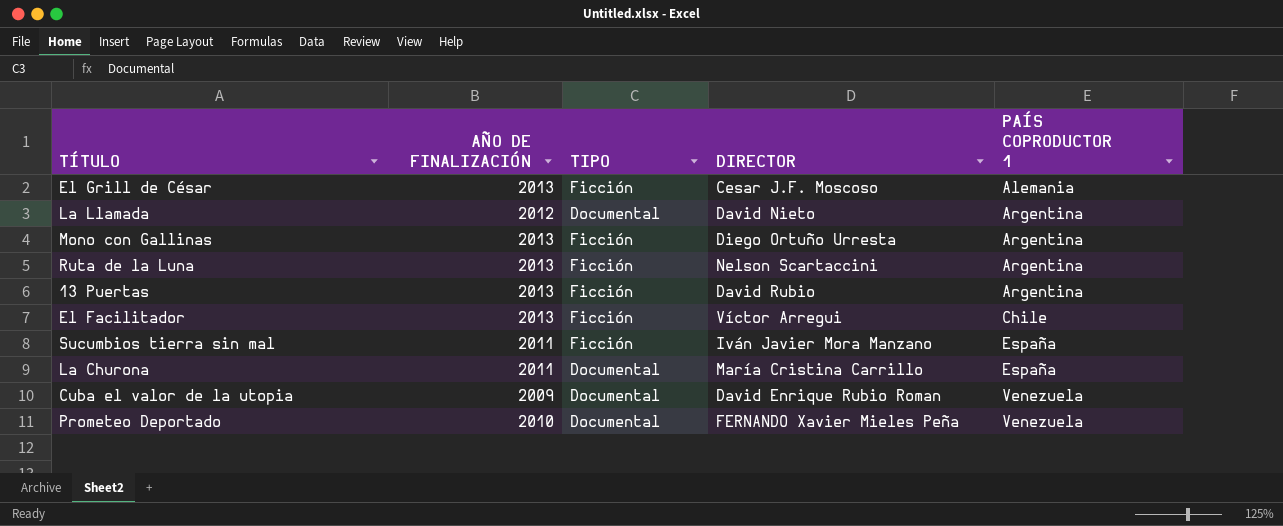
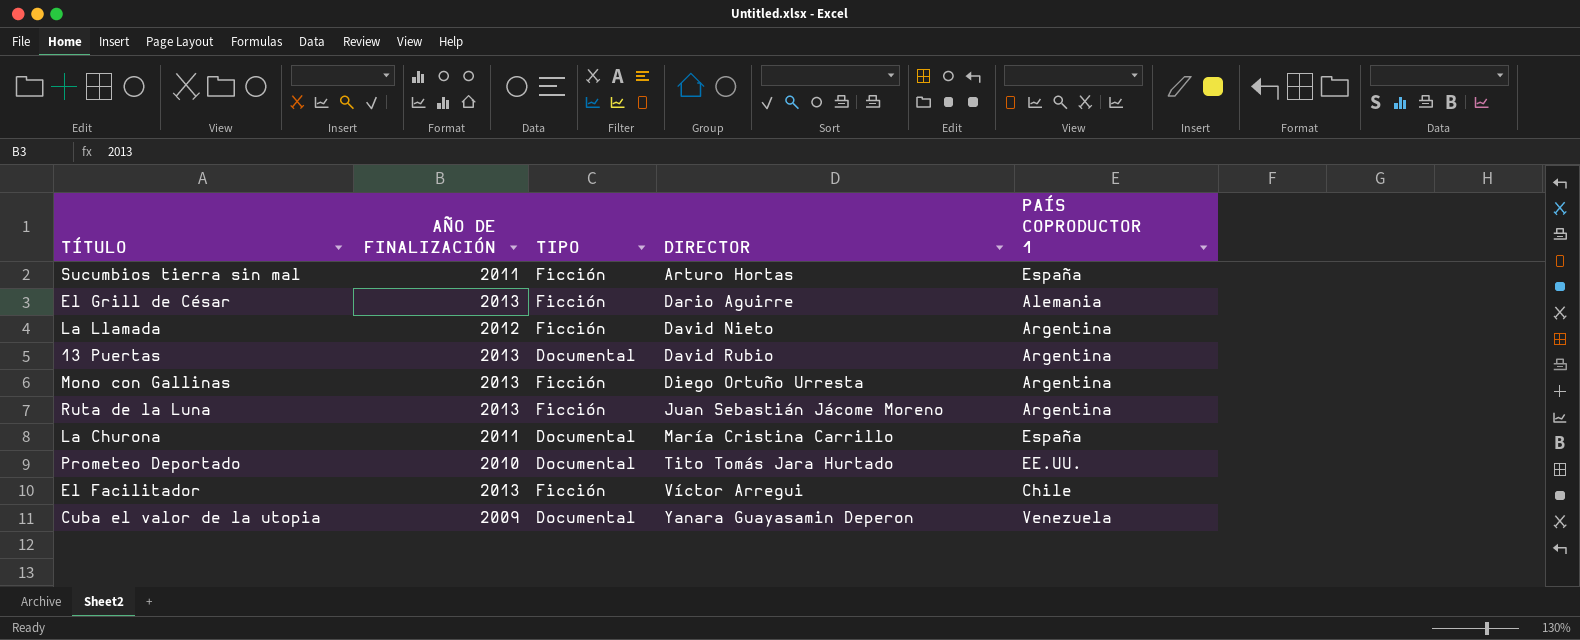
row order: PAÍS COPRODUCTOR 1 ascending -> DIRECTOR ascending
Sucumbios tierra sin mal | DIRECTOR: Iván Javier Mora Manzano -> Arturo Hortas
El Grill de César | DIRECTOR: Cesar J.F. Moscoso -> Dario Aguirre
La Llamada | TIPO: Documental -> Ficción
13 Puertas | TIPO: Ficción -> Documental
Ruta de la Luna | DIRECTOR: Nelson Scartaccini -> Juan Sebastián Jácome Moreno
Prometeo Deportado | DIRECTOR: FERNANDO Xavier Mieles Peña -> Tito Tomás Jara Hurtado
Prometeo Deportado | PAÍS COPRODUCTOR 1: Venezuela -> EE.UU.
Cuba el valor de la utopia | DIRECTOR: David Enrique Rubio Roman -> Yanara Guayasamin Deperon

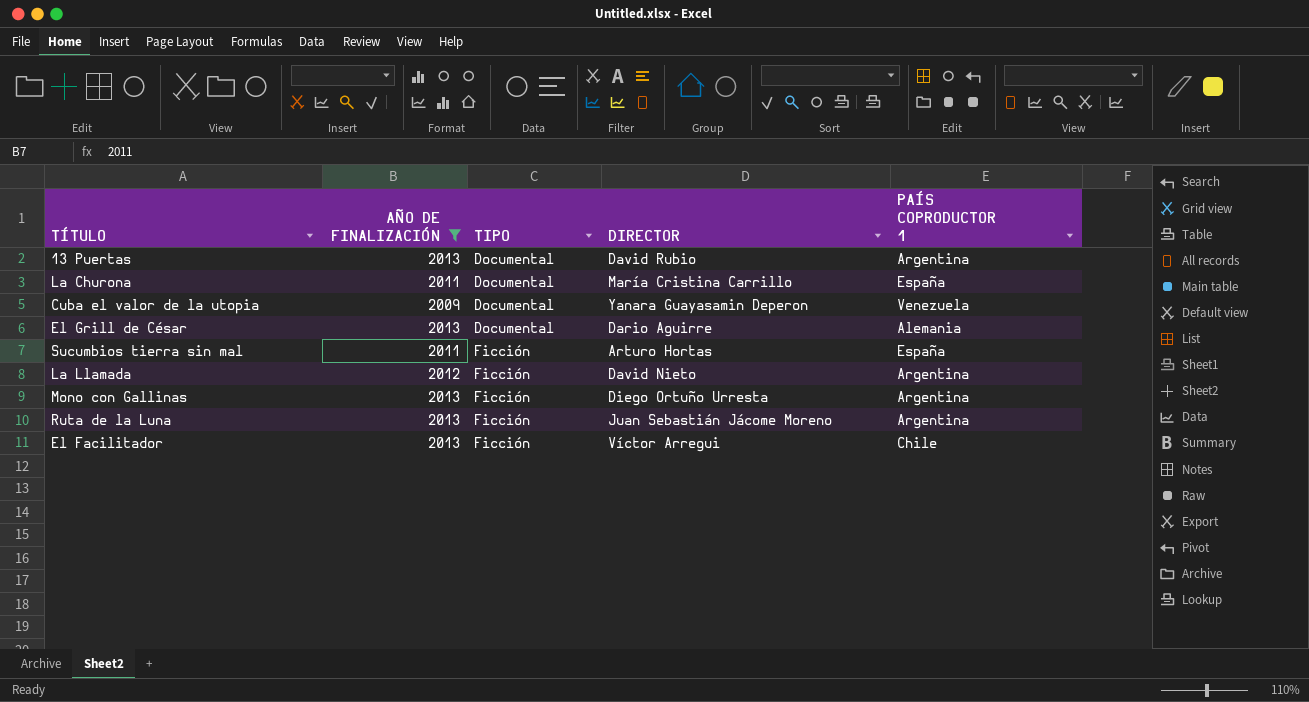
filter: none -> AÑO DE FINALIZACIÓN != 2010
row order: DIRECTOR ascending -> TIPO ascending
El Grill de César | TIPO: Ficción -> Documental

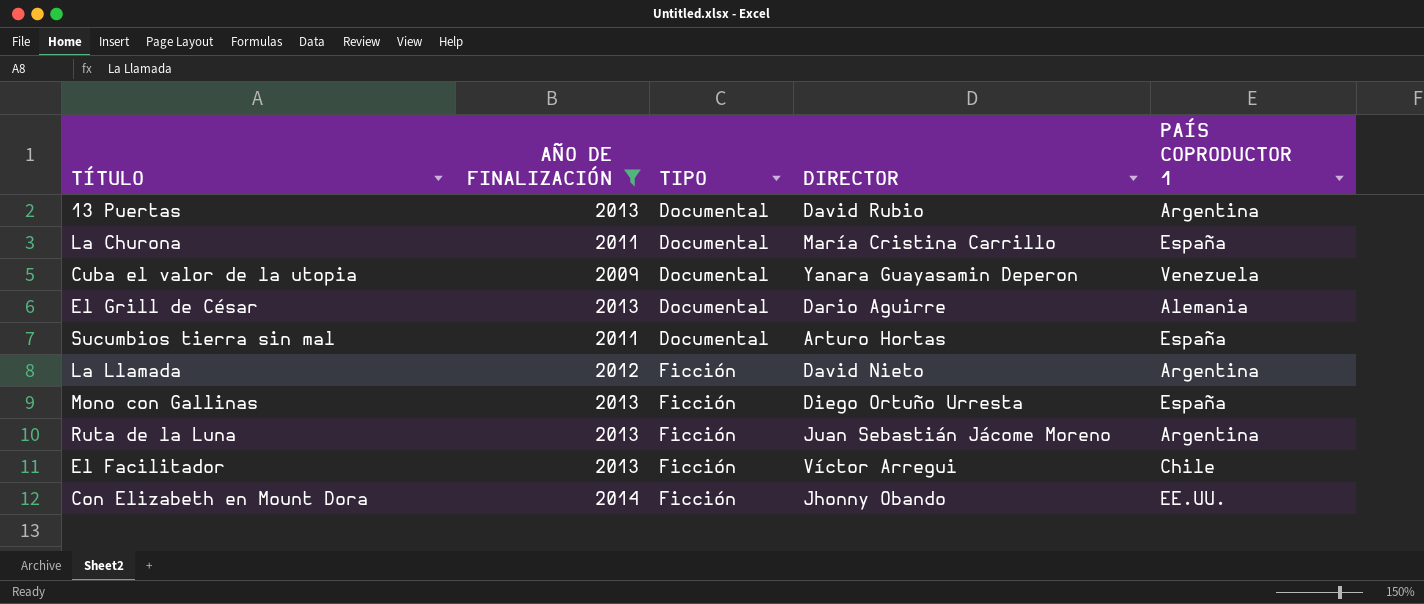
Sucumbios tierra sin mal | TIPO: Ficción -> Documental
Mono con Gallinas | PAÍS COPRODUCTOR 1: Argentina -> España
row Con Elizabeth en Mount Dora: none -> 2014 | Ficción | Jhonny Obando | EE.UU.

